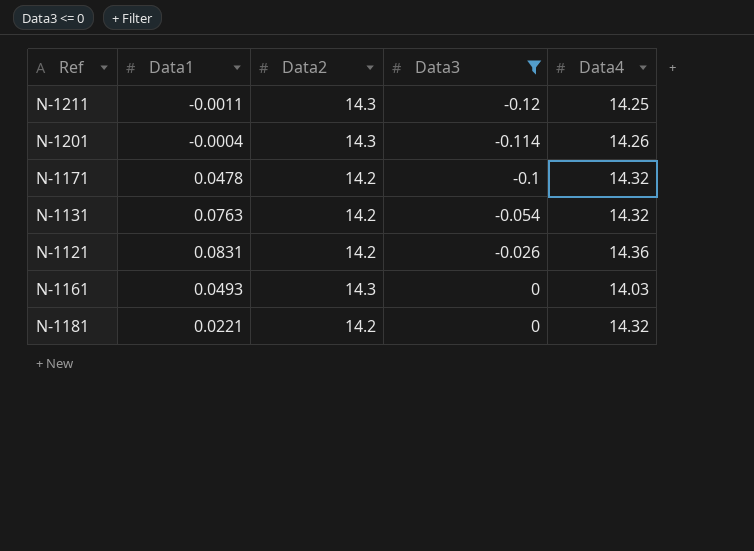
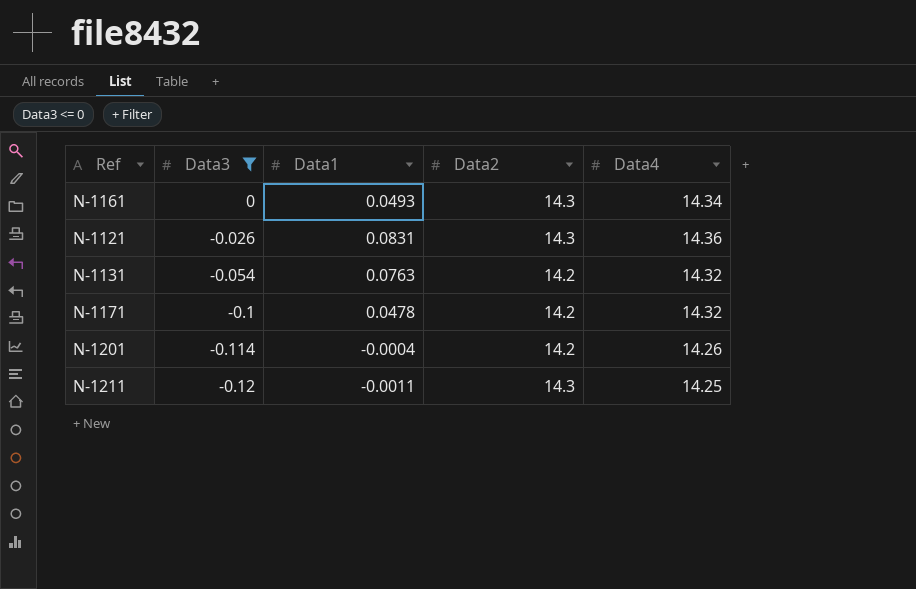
row order: Data3 ascending -> Data3 descending
column Data3 | position: 4 -> 2
row N-1181: 0.0221 | 14.2 | 0 | 14.32 -> none
N-1161 | Data4: 14.03 -> 14.34
N-1121 | Data2: 14.2 -> 14.3
N-1201 | Data2: 14.3 -> 14.2

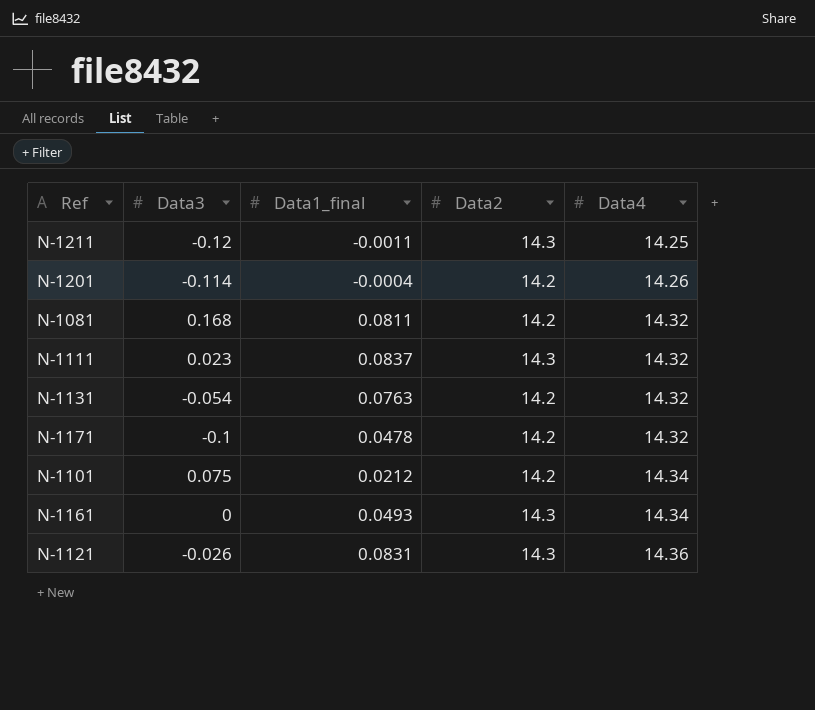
filter: Data3 <= 0 -> none
row order: Data3 descending -> Data4 ascending
column name: Data1 -> Data1_final

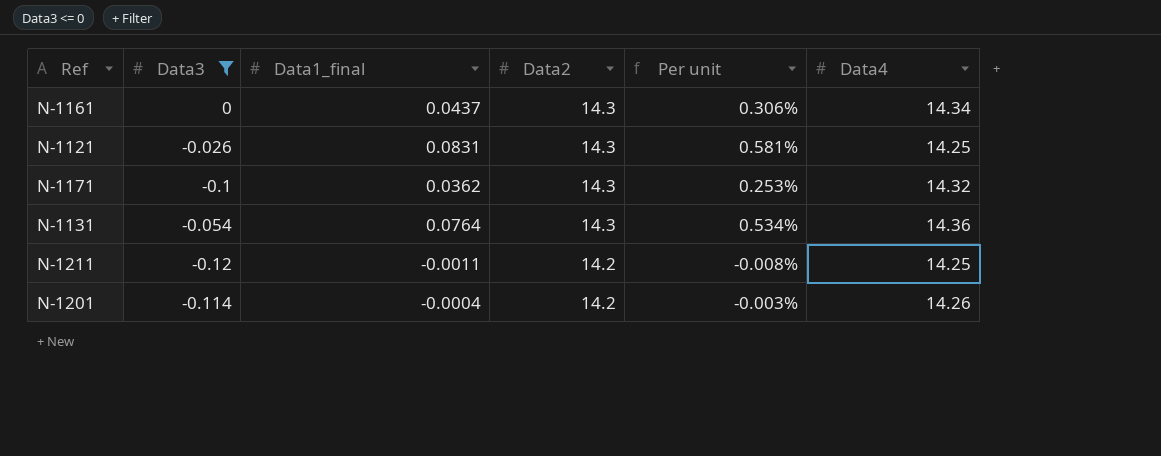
filter: none -> Data3 <= 0
row order: Data4 ascending -> Data2 descending
column Per unit | formula: none -> [Data1_final] / [Data2]
N-1161 | Data1_final: 0.0493 -> 0.0437
N-1121 | Data4: 14.36 -> 14.25
N-1171 | Data1_final: 0.0478 -> 0.0362
N-1171 | Data2: 14.2 -> 14.3
N-1131 | Data1_final: 0.0763 -> 0.0764
N-1131 | Data2: 14.2 -> 14.3
N-1131 | Data4: 14.32 -> 14.36
N-1211 | Data2: 14.3 -> 14.2

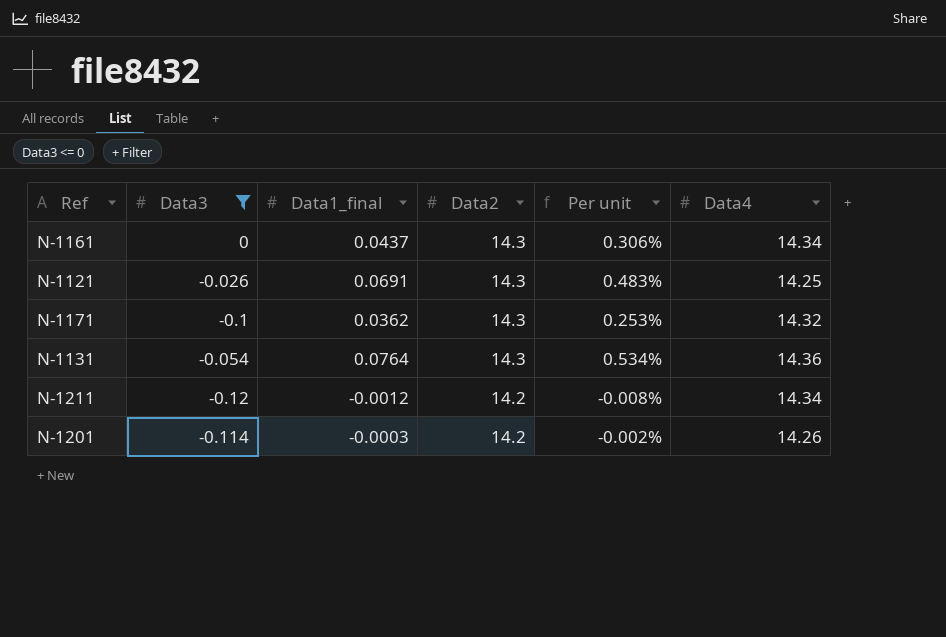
N-1121 | Data1_final: 0.0831 -> 0.0691
N-1121 | Per unit: 0.581% -> 0.483%
N-1211 | Data1_final: -0.0011 -> -0.0012
N-1211 | Data4: 14.25 -> 14.34
N-1201 | Data1_final: -0.0004 -> -0.0003
N-1201 | Per unit: -0.003% -> -0.002%

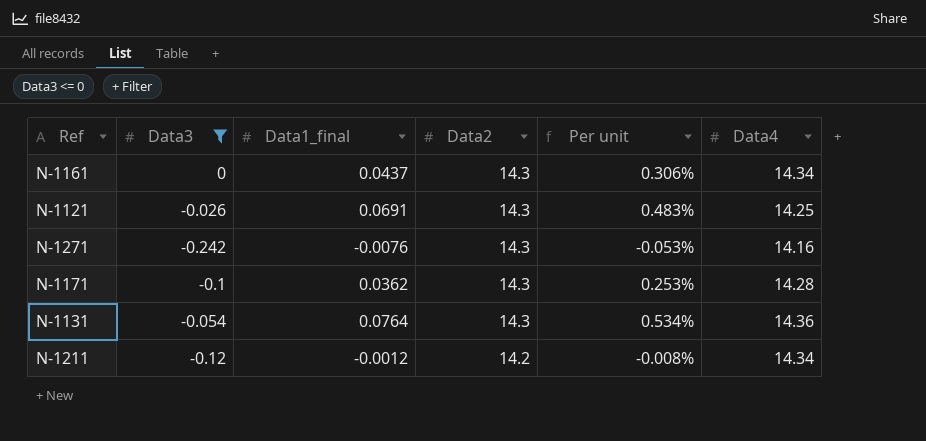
row N-1201: -0.114 | -0.0003 | 14.2 | -0.002% | 14.26 -> none
row N-1271: none -> -0.242 | -0.0076 | 14.3 | -0.053% | 14.16
N-1171 | Data4: 14.32 -> 14.28

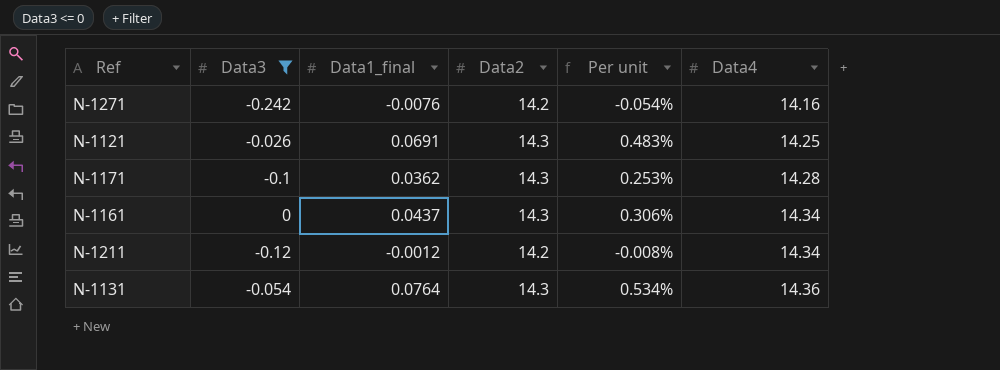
row order: Data2 descending -> Data4 ascending
N-1271 | Data2: 14.3 -> 14.2
N-1271 | Per unit: -0.053% -> -0.054%

